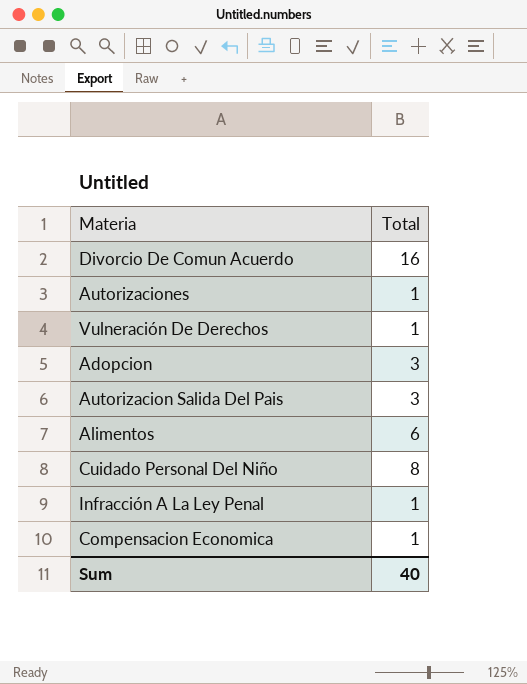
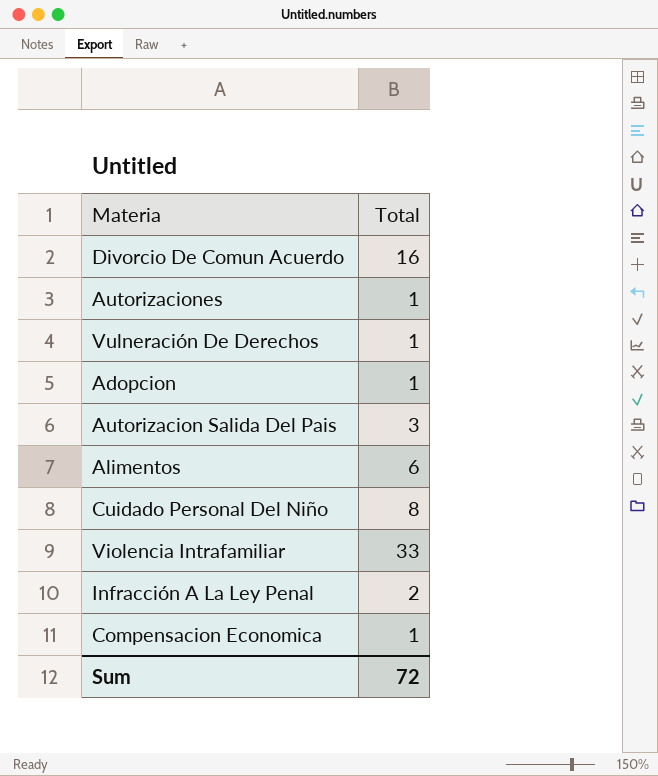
Adopcion | Total: 3 -> 1
row Violencia Intrafamiliar: none -> 33
Infracción A La Ley Penal | Total: 1 -> 2
Sum | Total: 40 -> 72

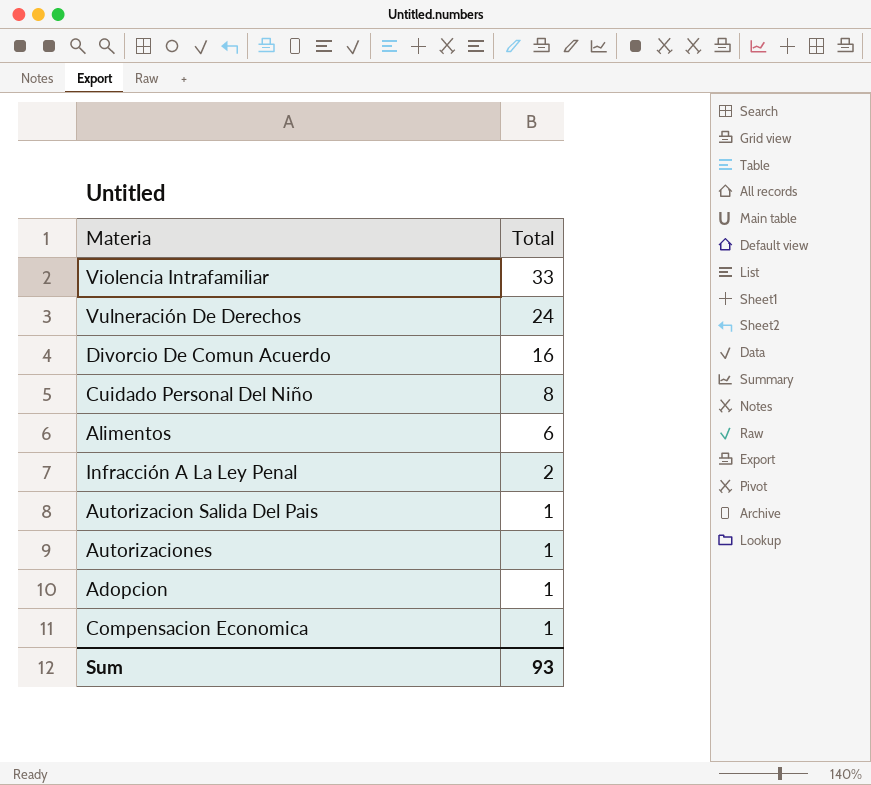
row order: none -> Total descending
Vulneración De Derechos | Total: 1 -> 24
Autorizacion Salida Del Pais | Total: 3 -> 1
Sum | Total: 72 -> 93

